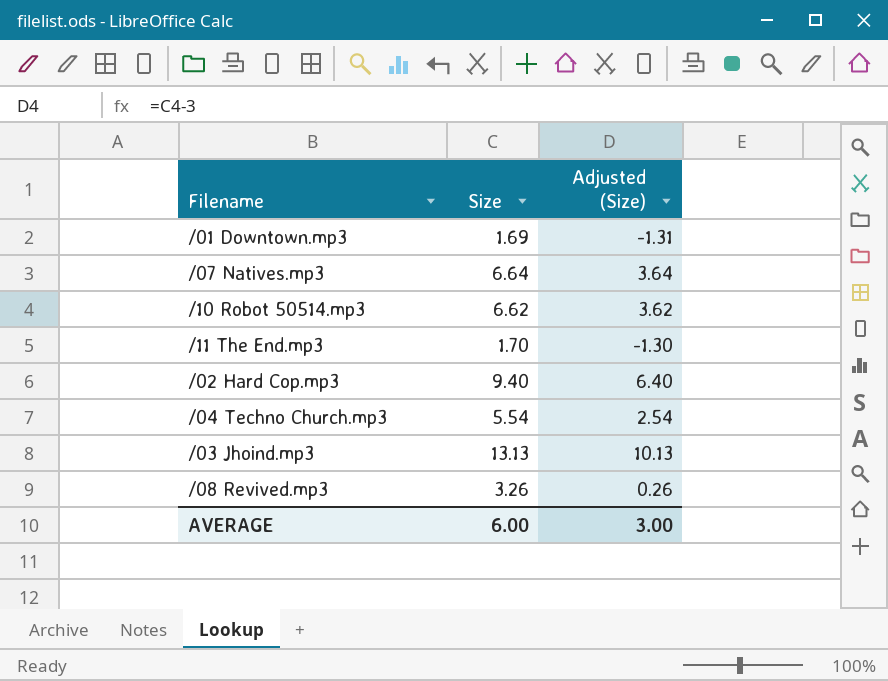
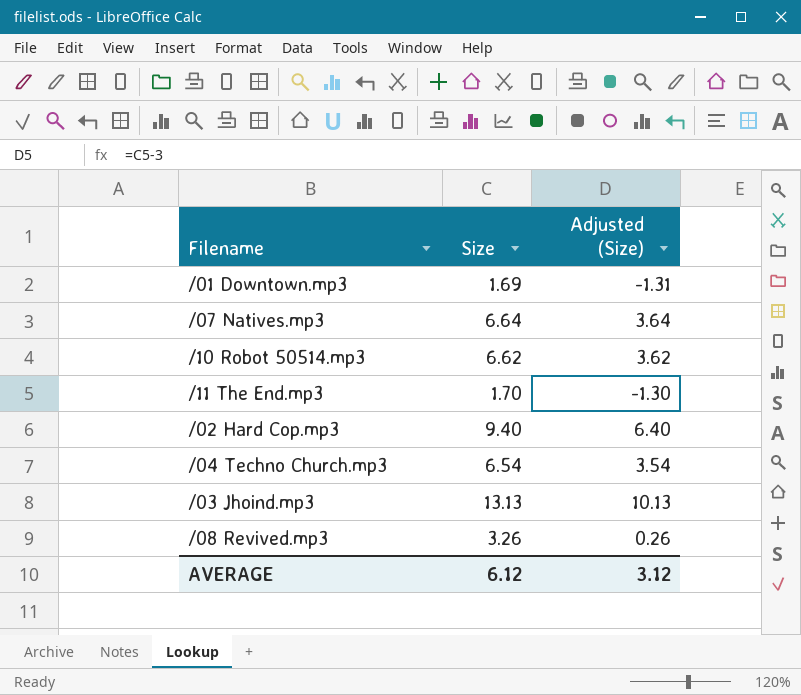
/04 Techno Church.mp3 | Size: 5.54 -> 6.54
/04 Techno Church.mp3 | Adjusted (Size): 2.54 -> 3.54
AVERAGE | Size: 6.00 -> 6.12
AVERAGE | Adjusted (Size): 3.00 -> 3.12

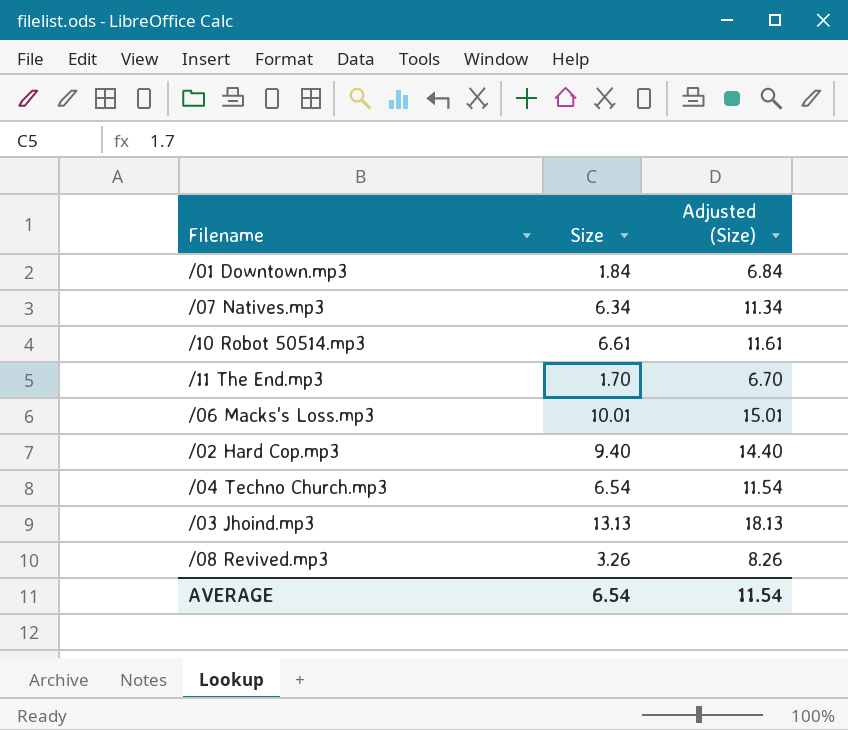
column Adjusted (Size) | formula: [Size] - 3 -> [Size] + 5
/01 Downtown.mp3 | Size: 1.69 -> 1.84
/07 Natives.mp3 | Size: 6.64 -> 6.34
/10 Robot 50514.mp3 | Size: 6.62 -> 6.61
row /06 Macks's Loss.mp3: none -> 10.01 | 15.01
AVERAGE | Size: 6.12 -> 6.54
AVERAGE | Adjusted (Size): 3.12 -> 11.54

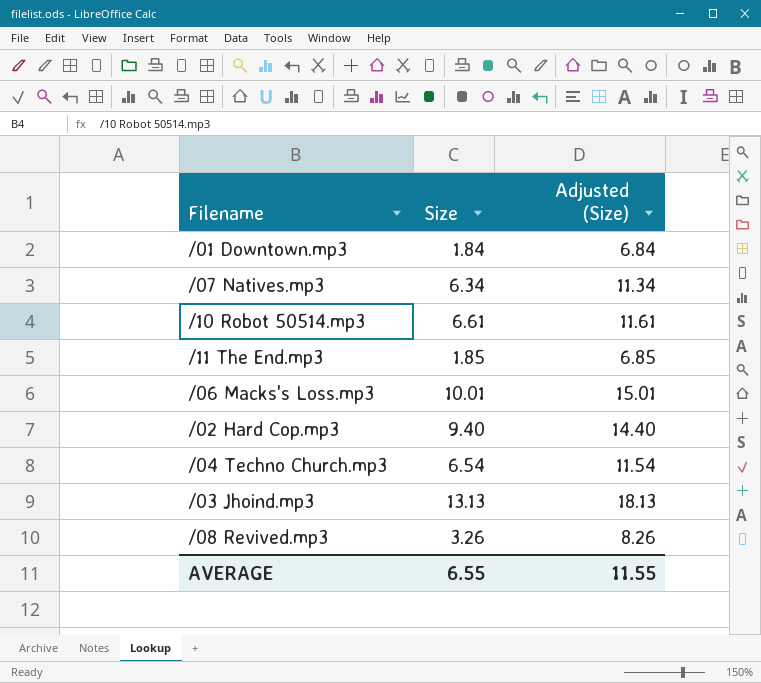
/11 The End.mp3 | Size: 1.70 -> 1.85
/11 The End.mp3 | Adjusted (Size): 6.70 -> 6.85
AVERAGE | Size: 6.54 -> 6.55
AVERAGE | Adjusted (Size): 11.54 -> 11.55

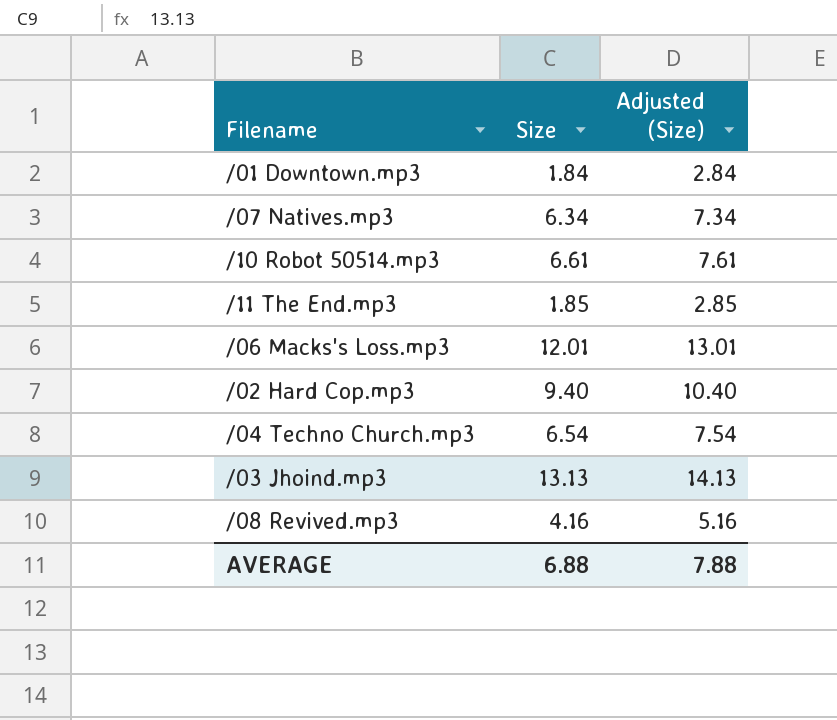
column Adjusted (Size) | formula: [Size] + 5 -> [Size] + 1
/06 Macks's Loss.mp3 | Size: 10.01 -> 12.01
/08 Revived.mp3 | Size: 3.26 -> 4.16
AVERAGE | Size: 6.55 -> 6.88
AVERAGE | Adjusted (Size): 11.55 -> 7.88

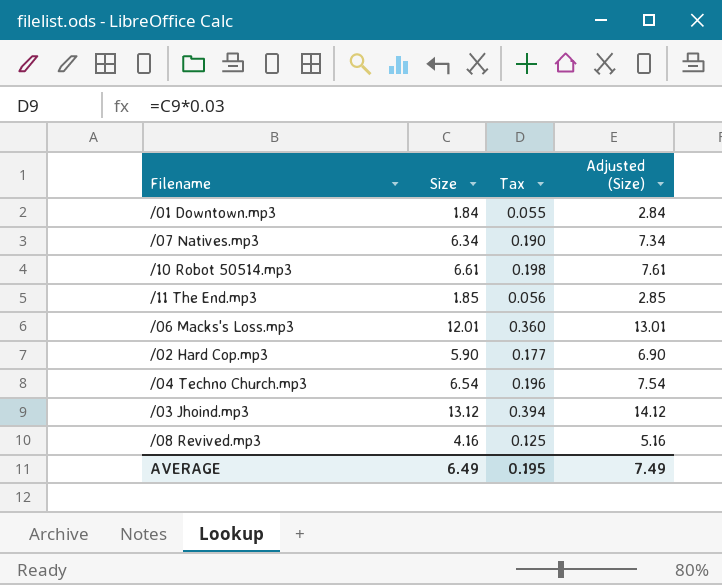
column Tax | formula: none -> [Size] * 0.03
/02 Hard Cop.mp3 | Size: 9.40 -> 5.90
/02 Hard Cop.mp3 | Adjusted (Size): 10.40 -> 6.90
/03 Jhoind.mp3 | Size: 13.13 -> 13.12
/03 Jhoind.mp3 | Adjusted (Size): 14.13 -> 14.12
AVERAGE | Size: 6.88 -> 6.49
AVERAGE | Adjusted (Size): 7.88 -> 7.49

